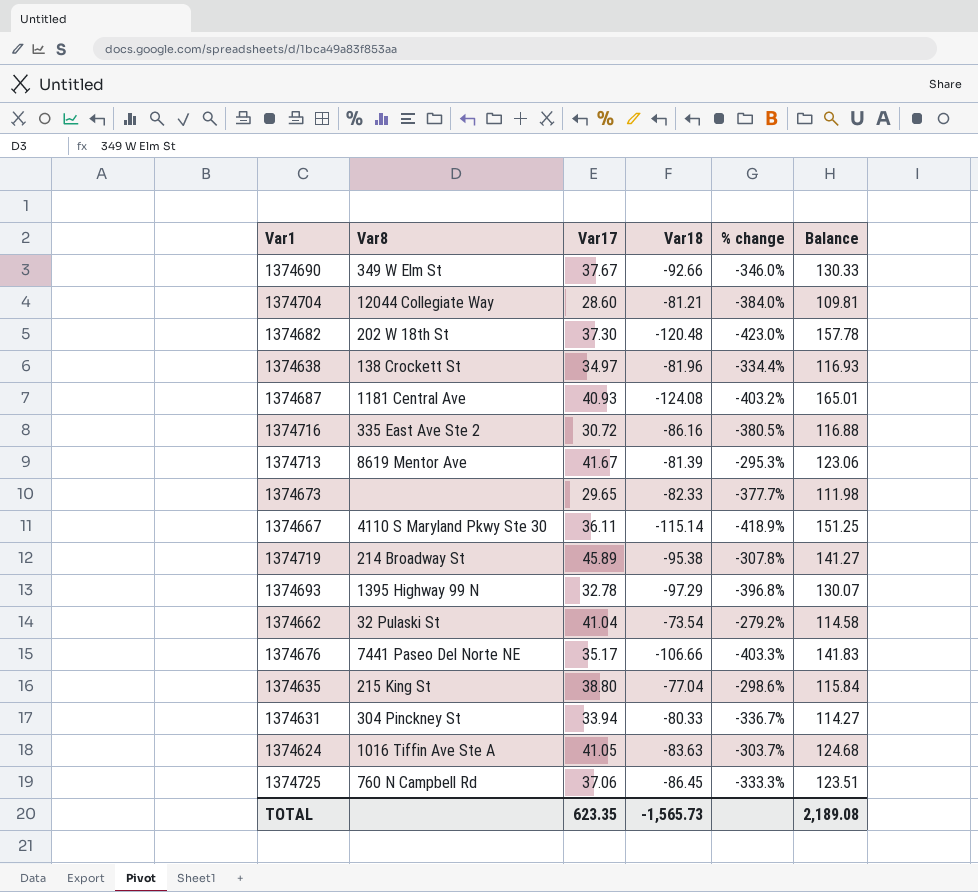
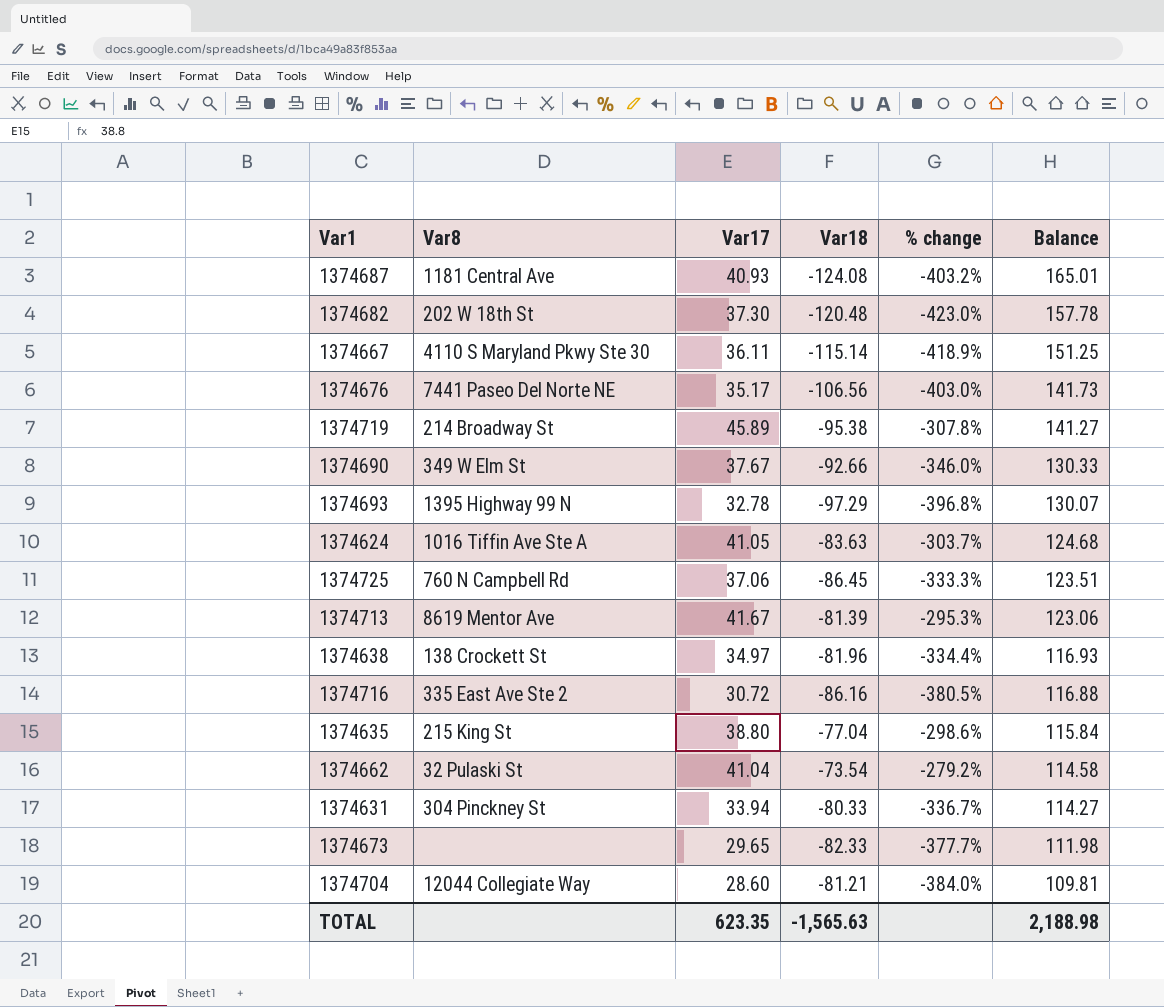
row order: none -> Balance descending
1374676 | Var18: -106.66 -> -106.56
1374676 | % change: -403.3% -> -403.0%
1374676 | Balance: 141.83 -> 141.73
TOTAL | Var18: -1,565.73 -> -1,565.63
TOTAL | Balance: 2,189.08 -> 2,188.98

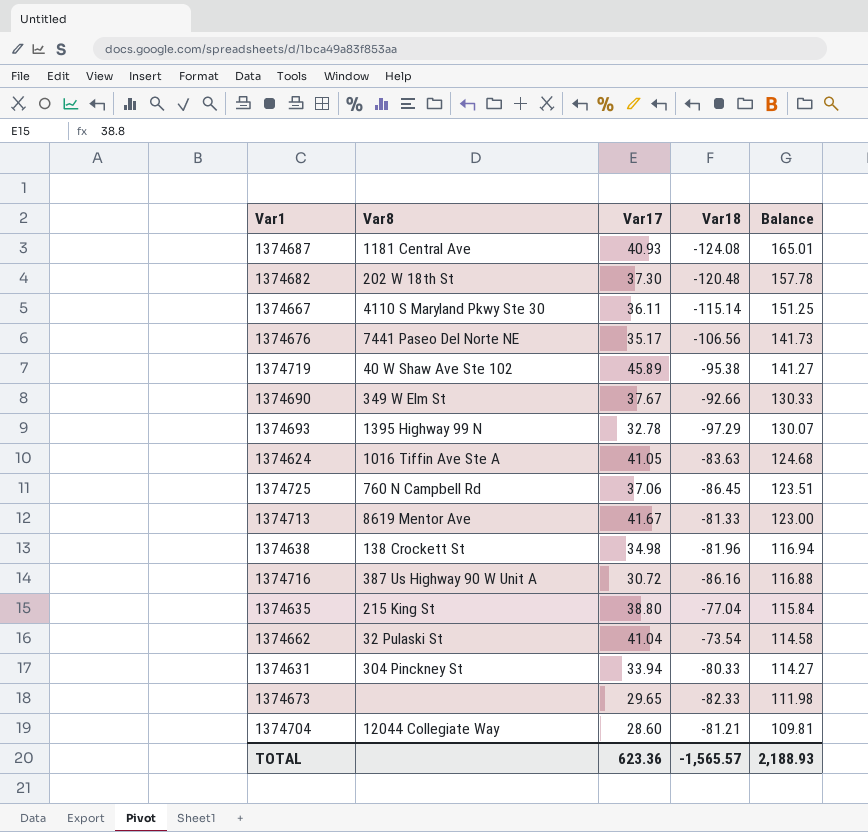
column % change | formula: ([Var18] - [Var17]) / [Var17] -> none
1374719 | Var8: 214 Broadway St -> 40 W Shaw Ave Ste 102
1374713 | Var18: -81.39 -> -81.33
1374713 | Balance: 123.06 -> 123.00
1374638 | Var17: 34.97 -> 34.98
1374638 | Balance: 116.93 -> 116.94
1374716 | Var8: 335 East Ave Ste 2 -> 387 Us Highway 90 W Unit A
TOTAL | Var17: 623.35 -> 623.36
TOTAL | Var18: -1,565.63 -> -1,565.57
TOTAL | Balance: 2,188.98 -> 2,188.93

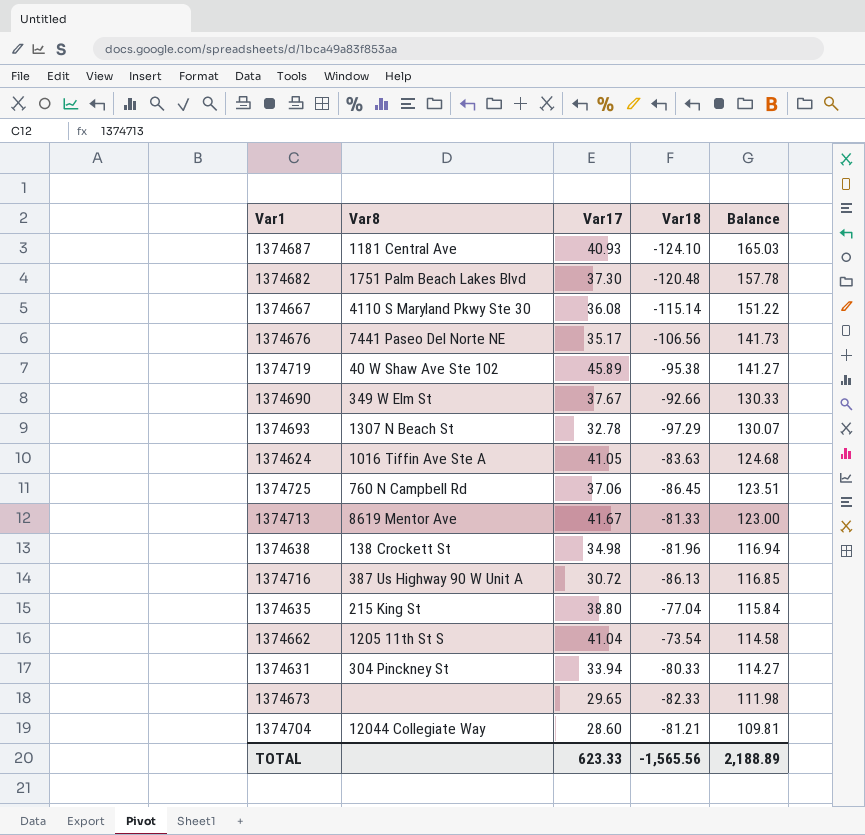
1374687 | Var18: -124.08 -> -124.10
1374687 | Balance: 165.01 -> 165.03
1374682 | Var8: 202 W 18th St -> 1751 Palm Beach Lakes Blvd
1374667 | Var17: 36.11 -> 36.08
1374667 | Balance: 151.25 -> 151.22
1374693 | Var8: 1395 Highway 99 N -> 1307 N Beach St
1374716 | Var18: -86.16 -> -86.13
1374716 | Balance: 116.88 -> 116.85
1374662 | Var8: 32 Pulaski St -> 1205 11th St S
TOTAL | Var17: 623.36 -> 623.33
TOTAL | Var18: -1,565.57 -> -1,565.56
TOTAL | Balance: 2,188.93 -> 2,188.89

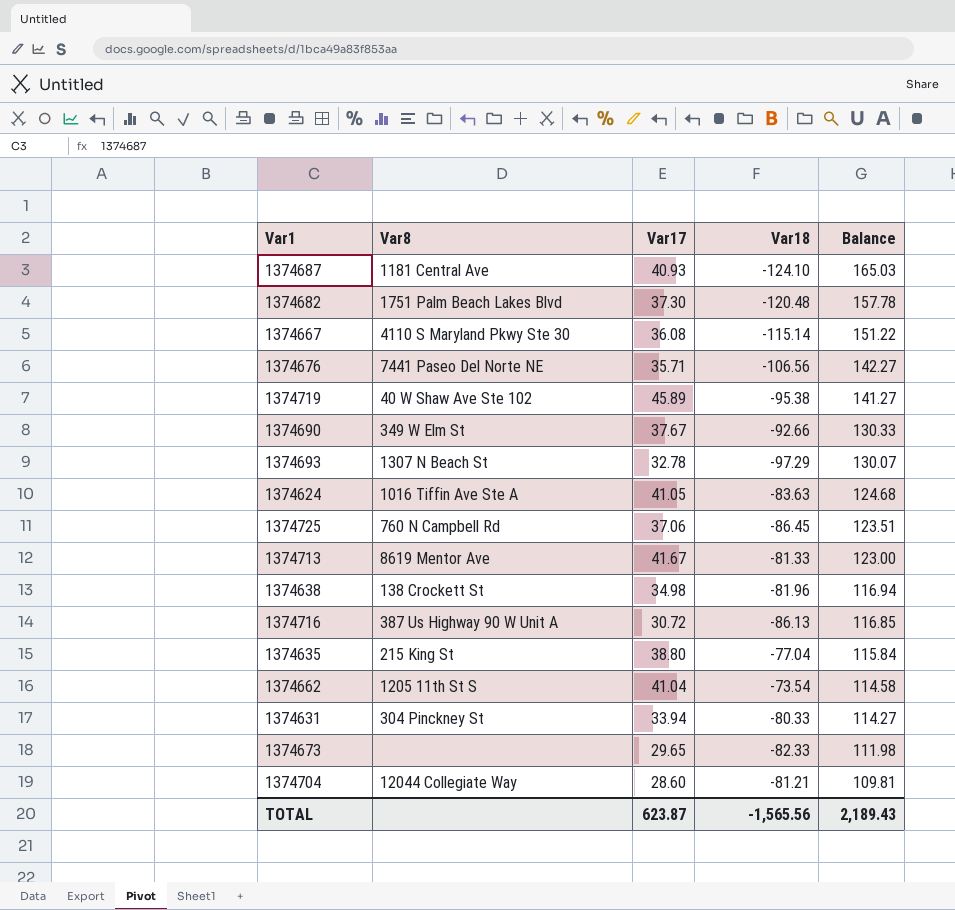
1374676 | Var17: 35.17 -> 35.71
1374676 | Balance: 141.73 -> 142.27
TOTAL | Var17: 623.33 -> 623.87
TOTAL | Balance: 2,188.89 -> 2,189.43

